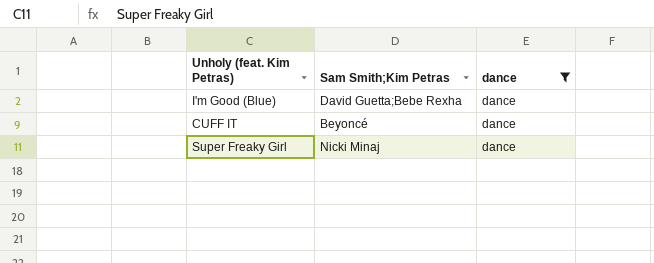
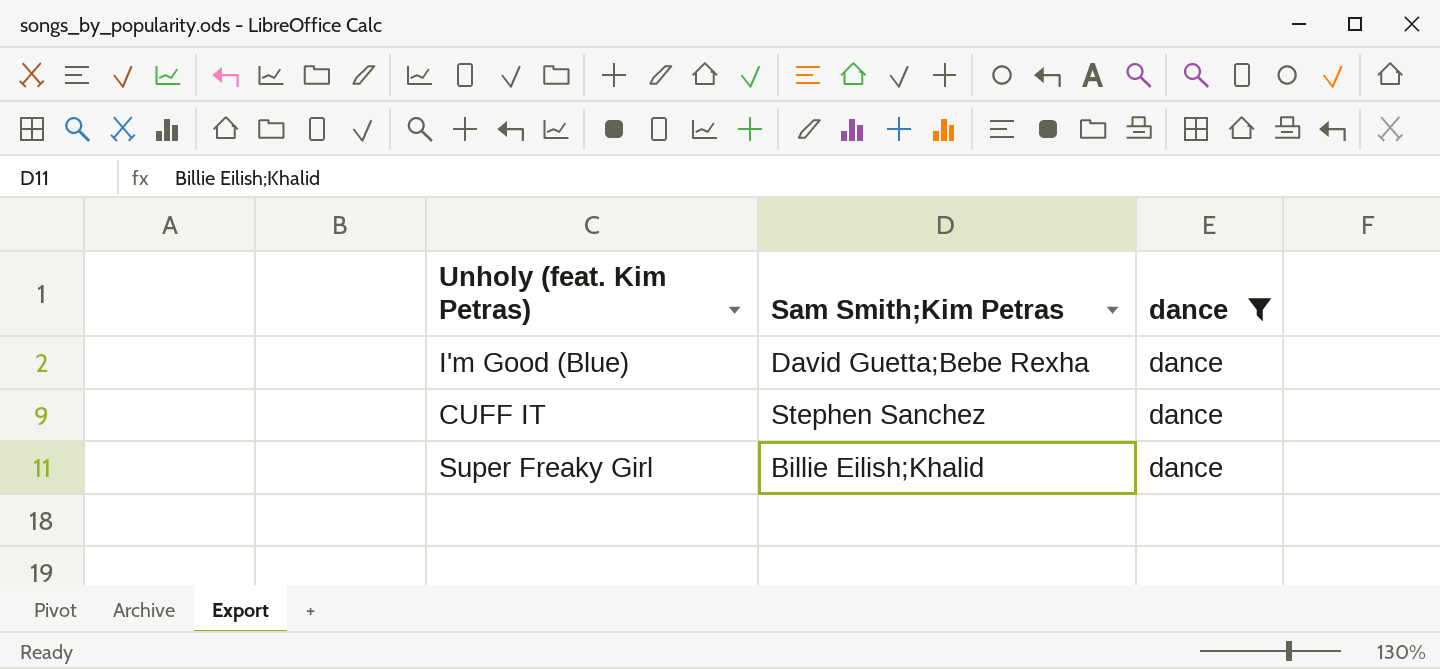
CUFF IT | Sam Smith;Kim Petras: Beyoncé -> Stephen Sanchez
Super Freaky Girl | Sam Smith;Kim Petras: Nicki Minaj -> Billie Eilish;Khalid

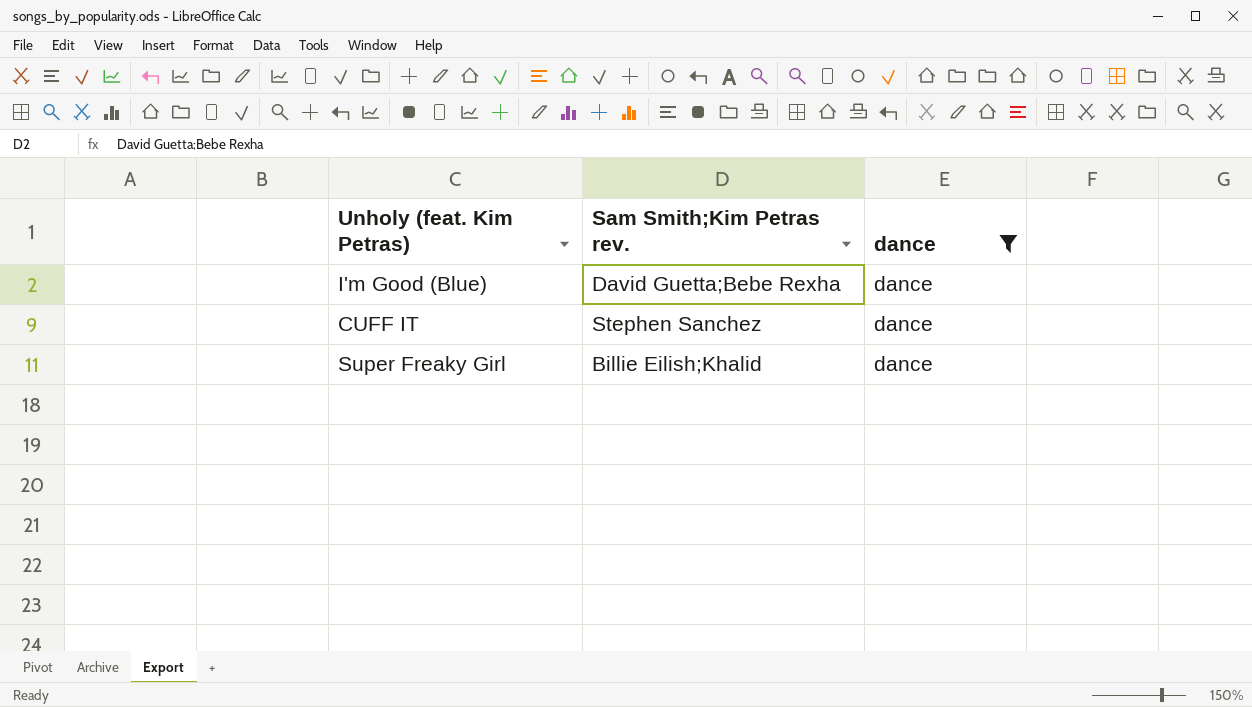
column name: Sam Smith;Kim Petras -> Sam Smith;Kim Petras rev.

